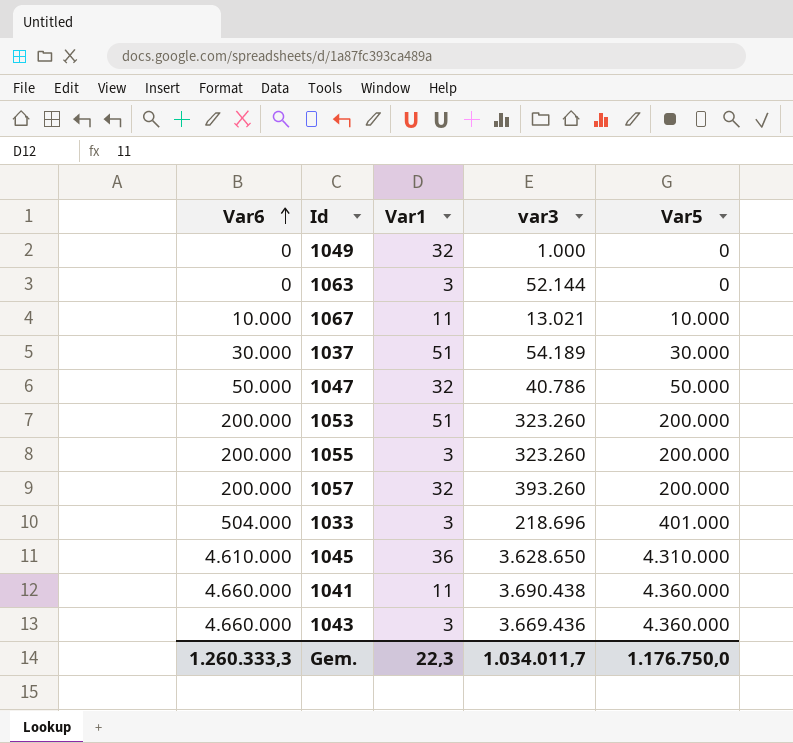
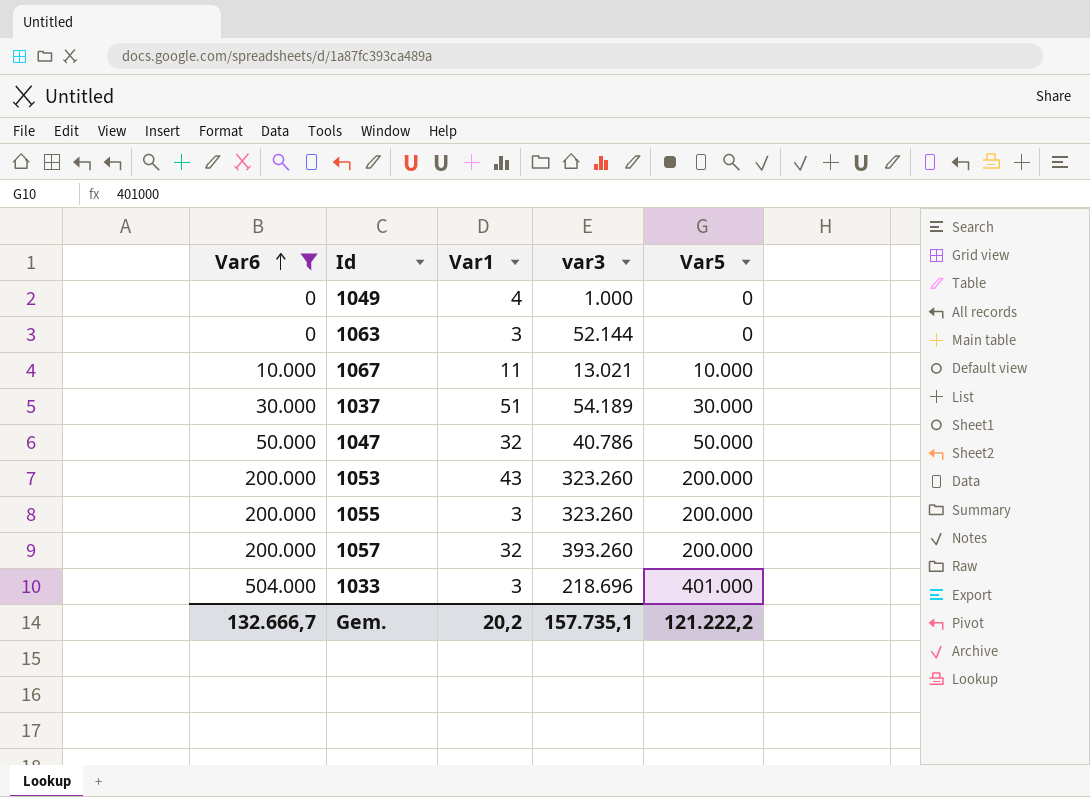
filter: none -> Var6 <= 504.000
1049 | Var1: 32 -> 4
1053 | Var1: 51 -> 43
Gem. | Var6: 1.260.333,3 -> 132.666,7
Gem. | Var1: 22,3 -> 20,2
Gem. | var3: 1.034.011,7 -> 157.735,1
Gem. | Var5: 1.176.750,0 -> 121.222,2

